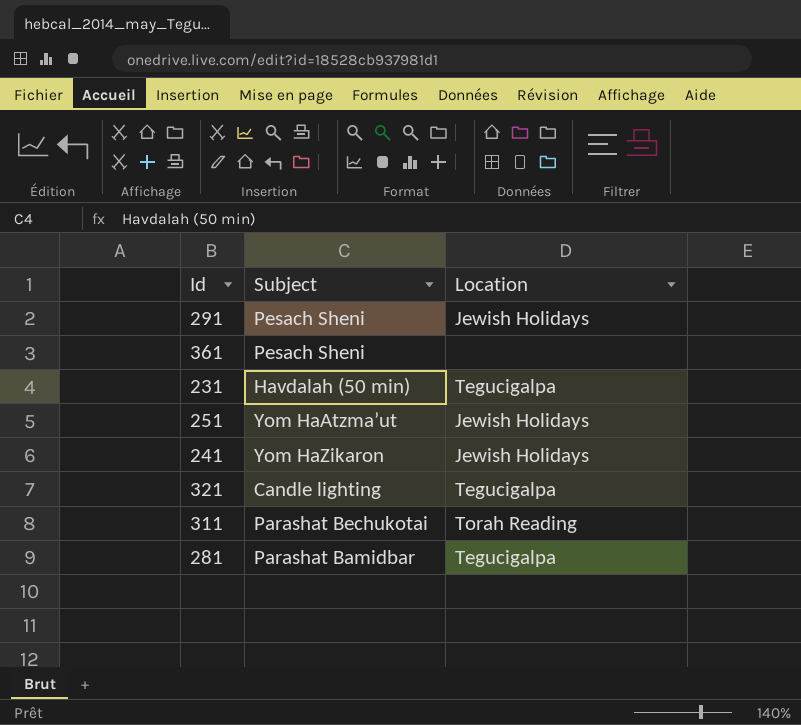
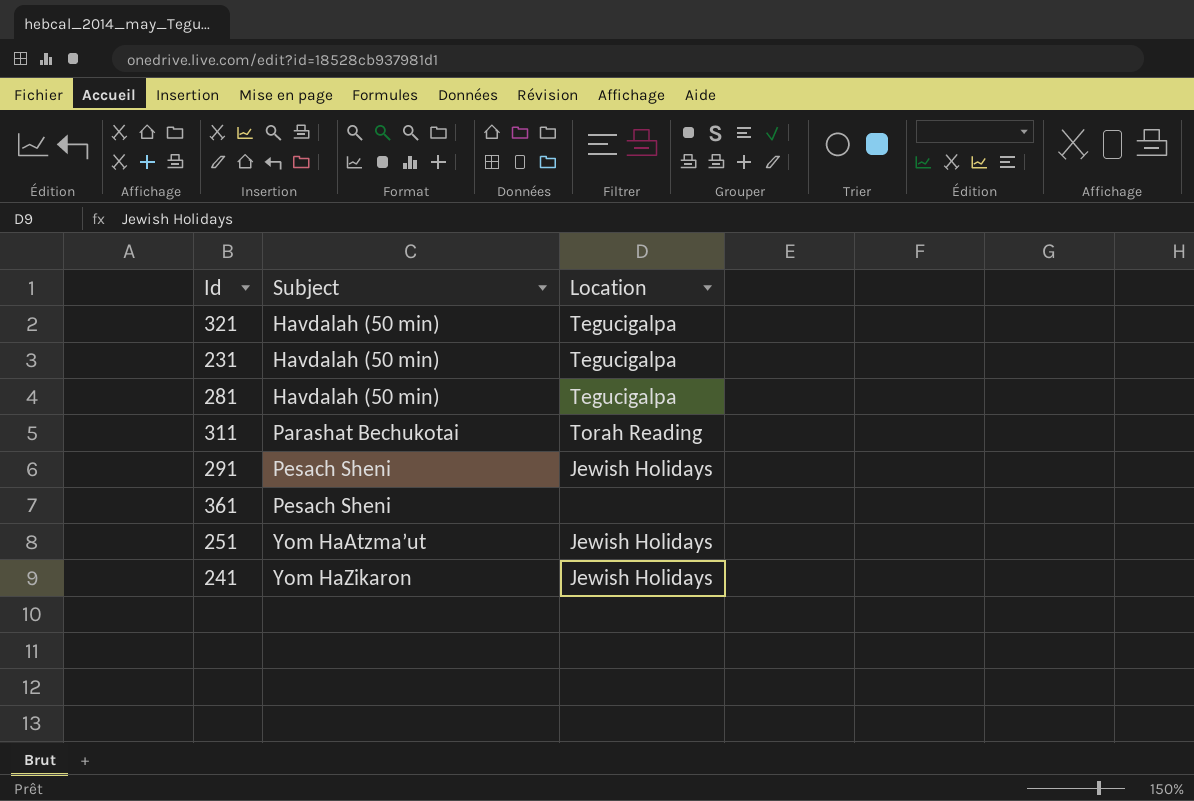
row order: none -> Subject ascending
321 | Subject: Candle lighting -> Havdalah (50 min)
281 | Subject: Parashat Bamidbar -> Havdalah (50 min)

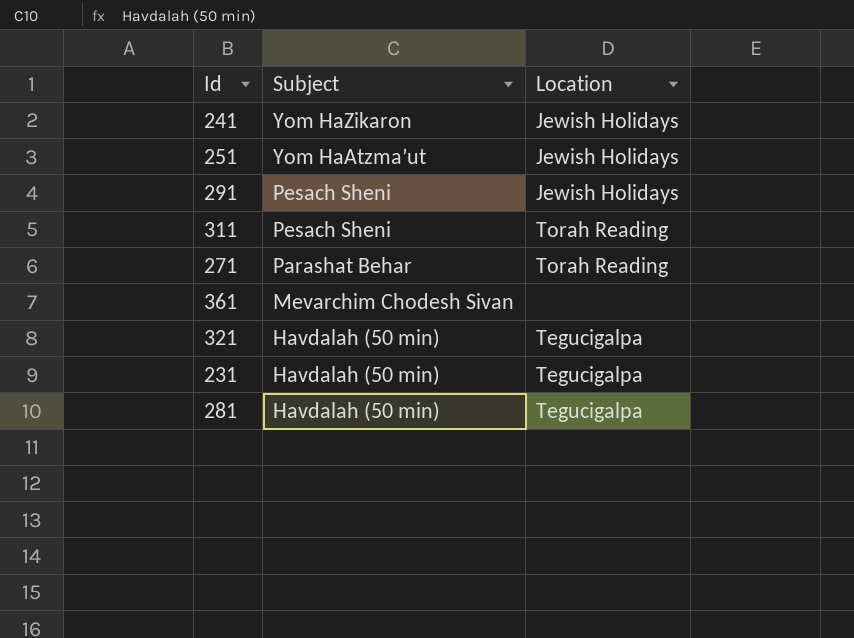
row order: Subject ascending -> Subject descending
311 | Subject: Parashat Bechukotai -> Pesach Sheni
row 271: none -> Parashat Behar | Torah Reading
361 | Subject: Pesach Sheni -> Mevarchim Chodesh Sivan

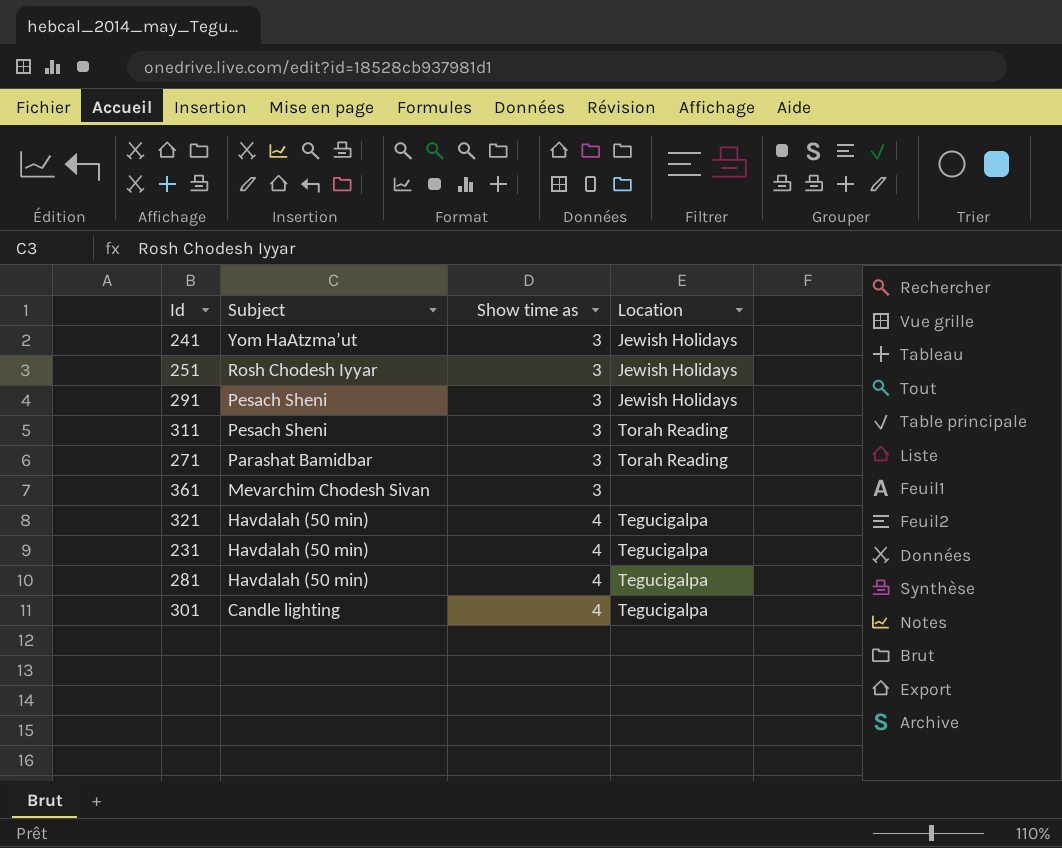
column Show time as | position: none -> 3
241 | Subject: Yom HaZikaron -> Yom HaAtzma’ut
251 | Subject: Yom HaAtzma’ut -> Rosh Chodesh Iyyar
271 | Subject: Parashat Behar -> Parashat Bamidbar
row 301: none -> Candle lighting | 4 | Tegucigalpa

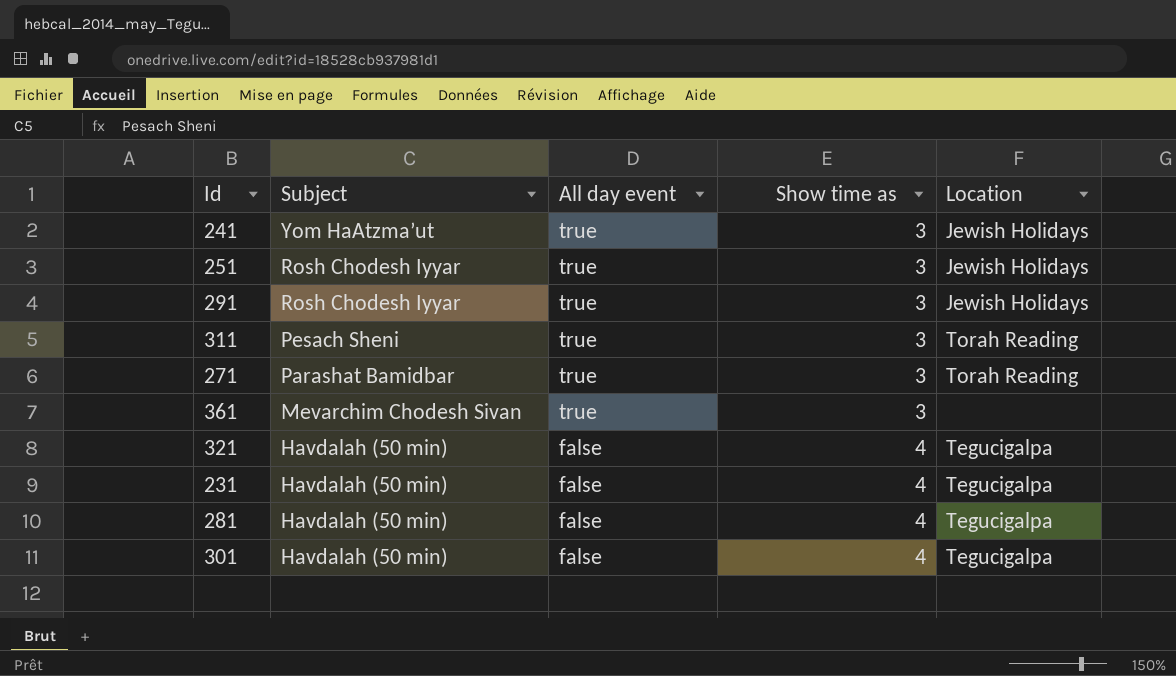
column All day event | position: none -> 3
291 | Subject: Pesach Sheni -> Rosh Chodesh Iyyar
301 | Subject: Candle lighting -> Havdalah (50 min)

